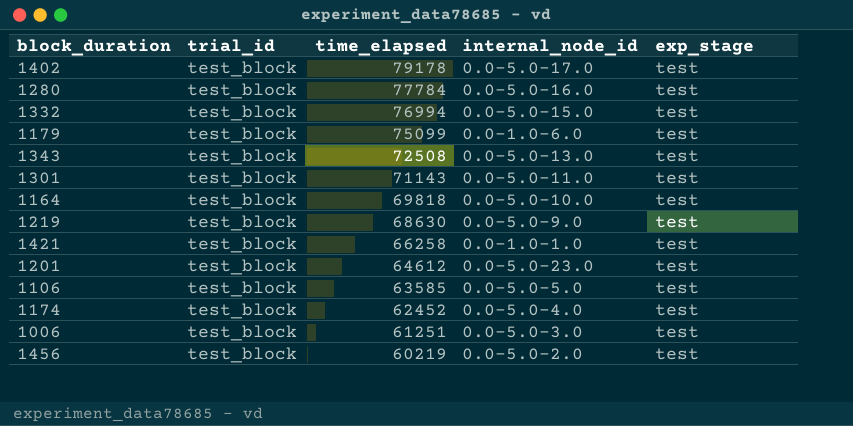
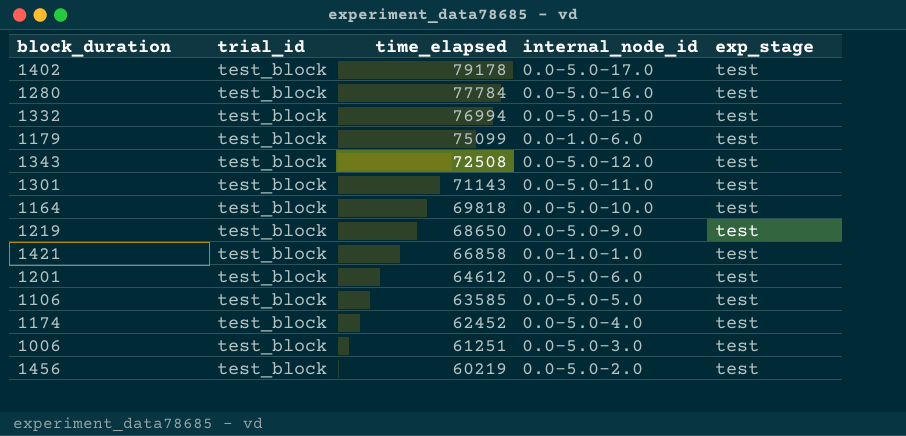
1343 | internal_node_id: 0.0-5.0-13.0 -> 0.0-5.0-12.0
1219 | time_elapsed: 68630 -> 68650
1421 | time_elapsed: 66258 -> 66858
1201 | internal_node_id: 0.0-5.0-23.0 -> 0.0-5.0-6.0

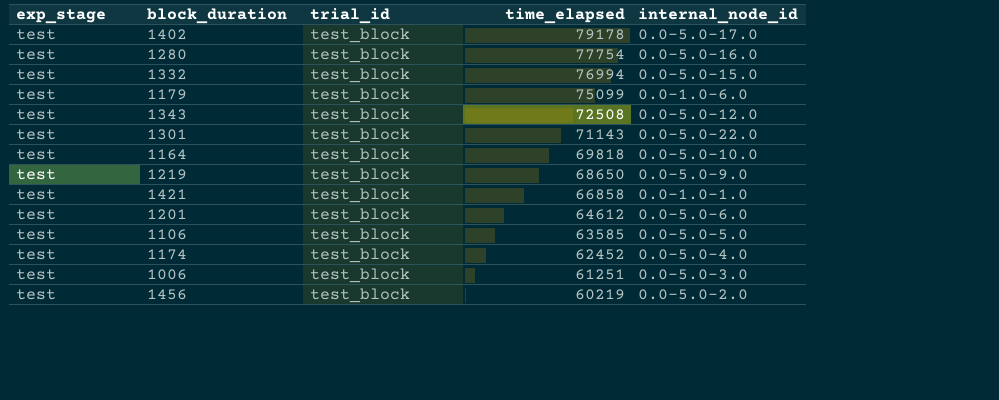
column exp_stage | position: 5 -> 1
1280 | time_elapsed: 77784 -> 77754
1301 | internal_node_id: 0.0-5.0-11.0 -> 0.0-5.0-22.0

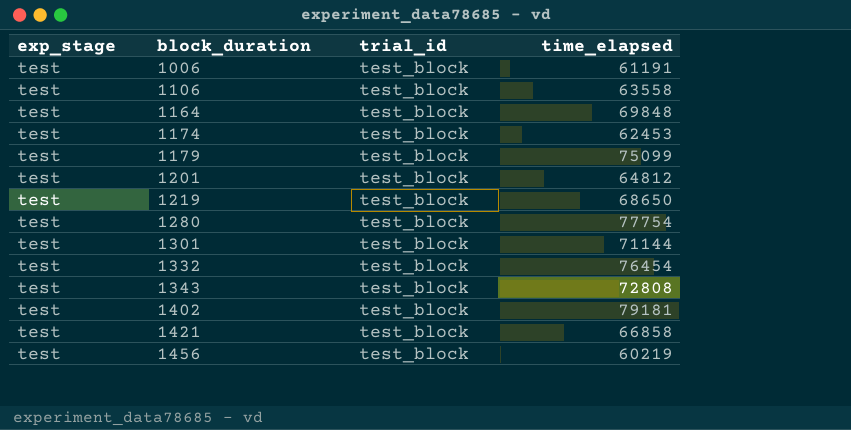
row order: time_elapsed descending -> block_duration ascending
column internal_node_id | position: 5 -> none
1006 | time_elapsed: 61251 -> 61191
1106 | time_elapsed: 63585 -> 63558
1164 | time_elapsed: 69818 -> 69848
1174 | time_elapsed: 62452 -> 62453
1201 | time_elapsed: 64612 -> 64812
1301 | time_elapsed: 71143 -> 71144
1332 | time_elapsed: 76994 -> 76454
1343 | time_elapsed: 72508 -> 72808
1402 | time_elapsed: 79178 -> 79181

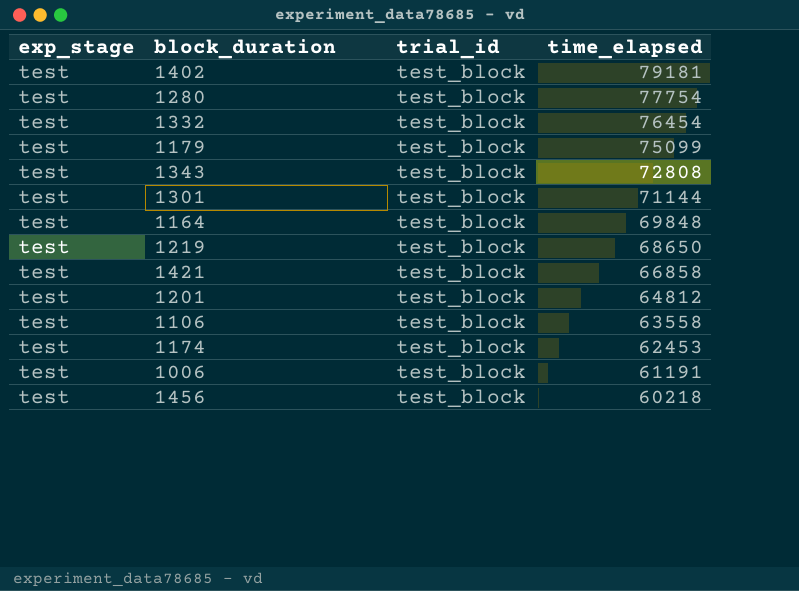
row order: block_duration ascending -> time_elapsed descending
1456 | time_elapsed: 60219 -> 60218

